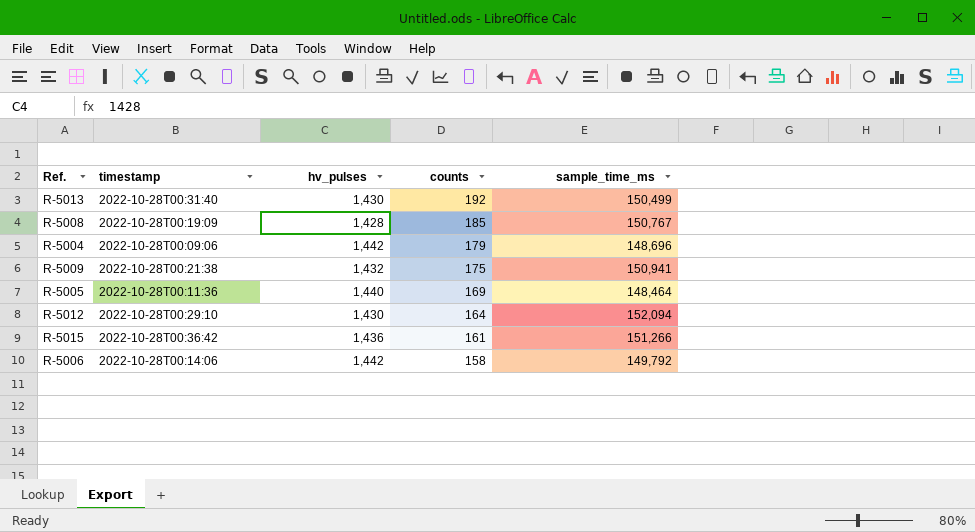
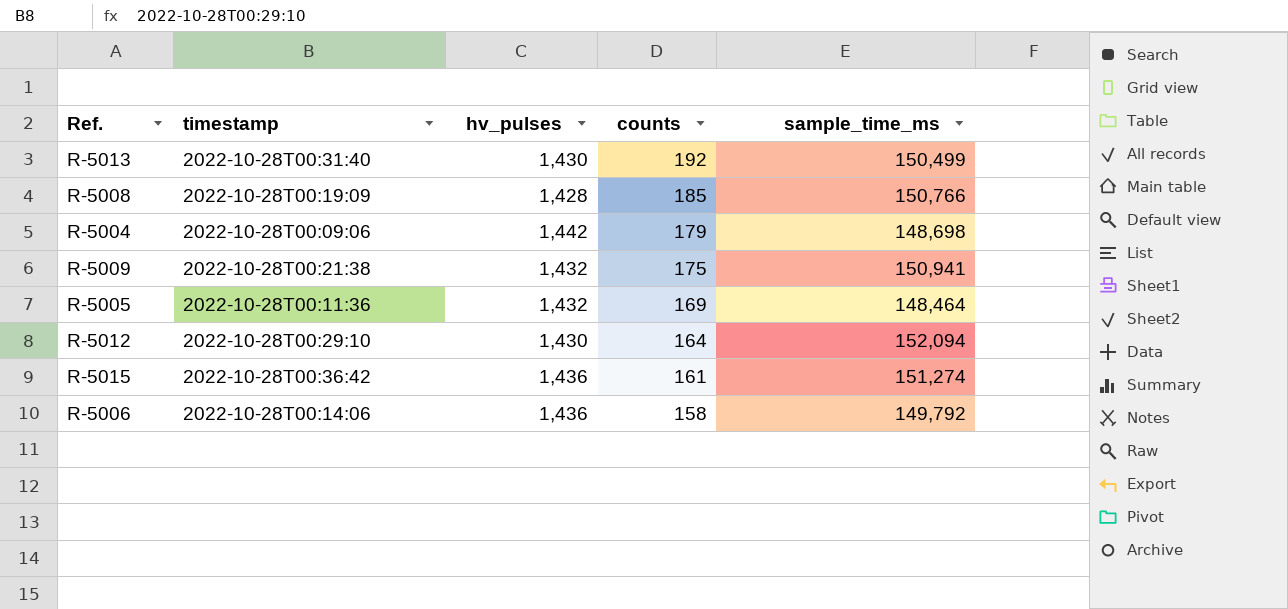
R-5008 | sample_time_ms: 150,767 -> 150,766
R-5004 | sample_time_ms: 148,696 -> 148,698
R-5005 | hv_pulses: 1,440 -> 1,432
R-5015 | sample_time_ms: 151,266 -> 151,274
R-5006 | hv_pulses: 1,442 -> 1,436

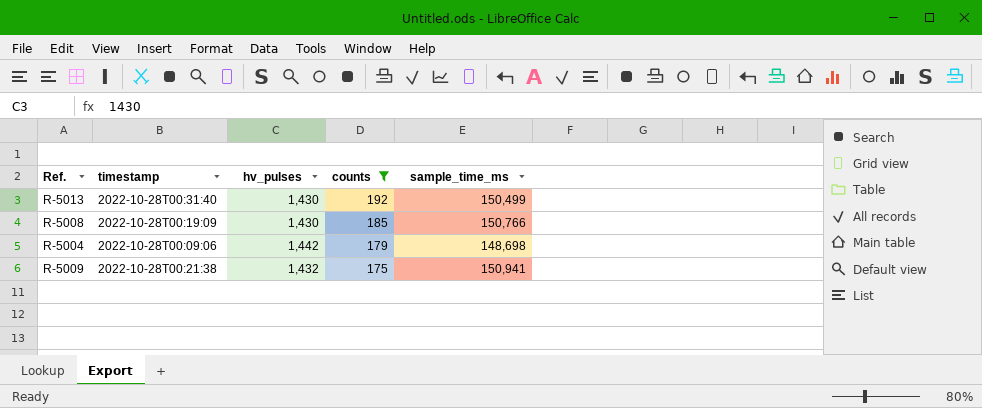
filter: none -> counts >= 175
R-5008 | hv_pulses: 1,428 -> 1,430

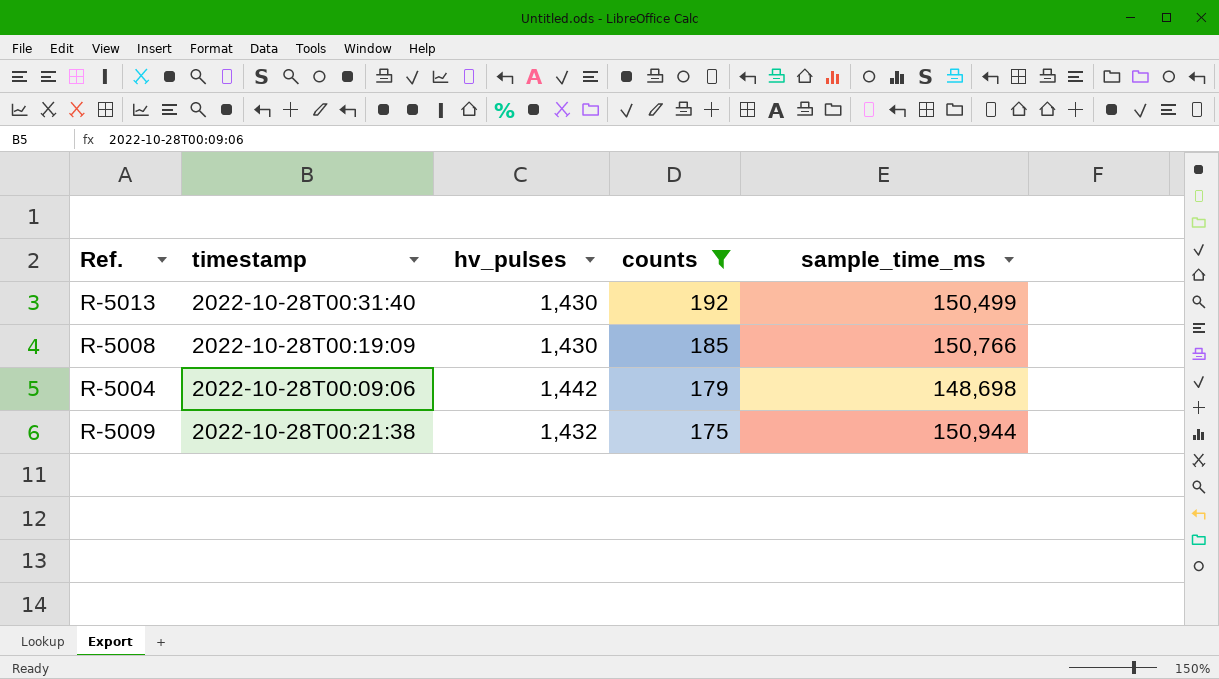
R-5009 | sample_time_ms: 150,941 -> 150,944

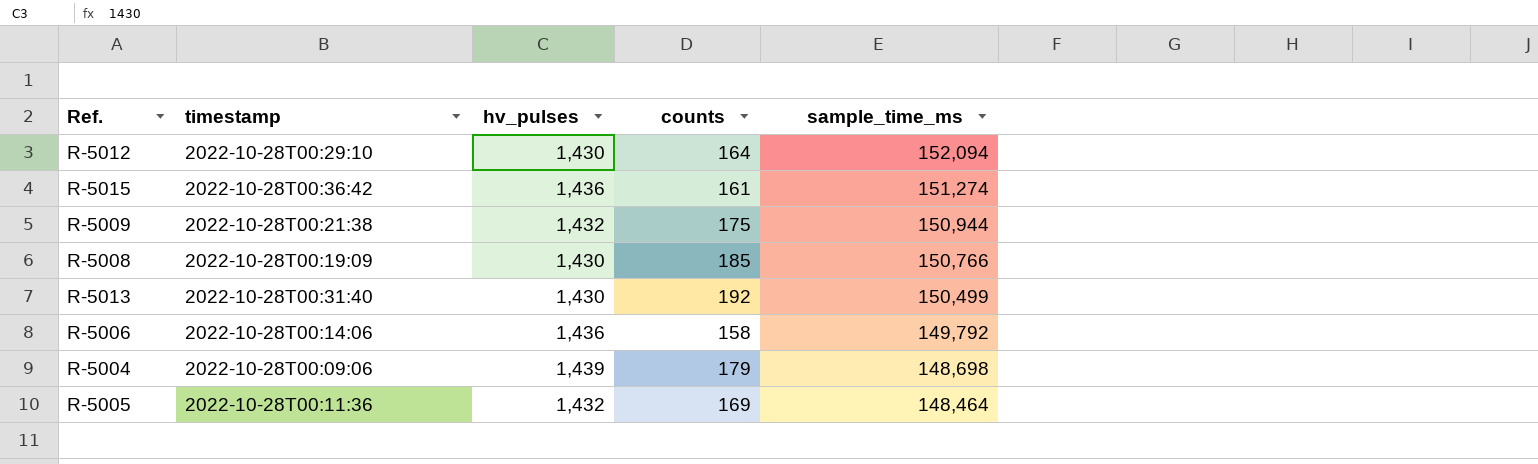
filter: counts >= 175 -> none
row order: counts descending -> sample_time_ms descending
R-5004 | hv_pulses: 1,442 -> 1,439

